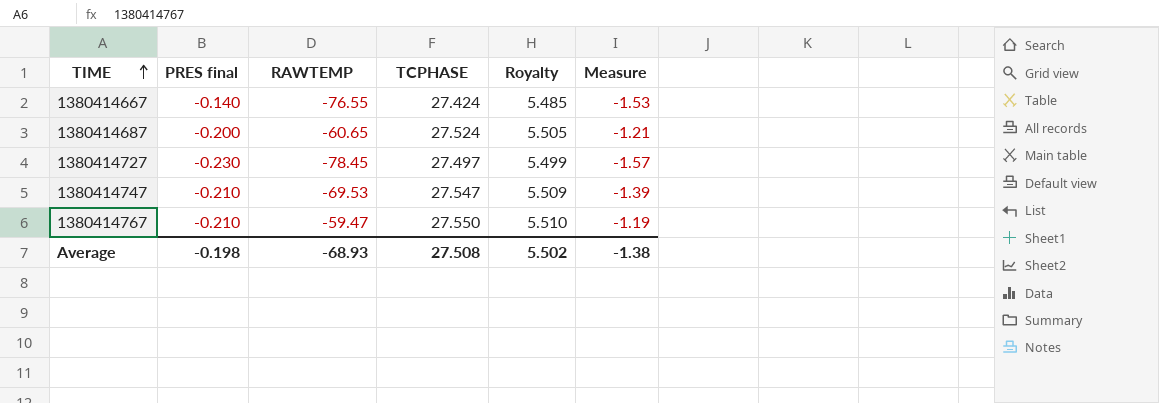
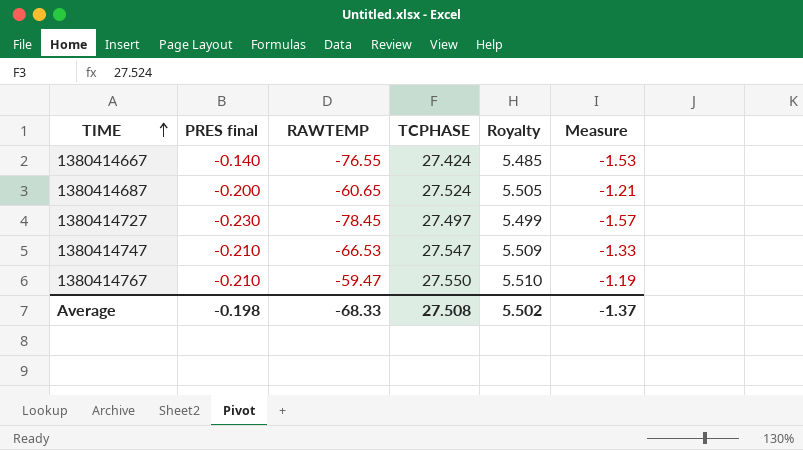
1380414747 | RAWTEMP: -69.53 -> -66.53
1380414747 | Measure: -1.39 -> -1.33
Average | RAWTEMP: -68.93 -> -68.33
Average | Measure: -1.38 -> -1.37

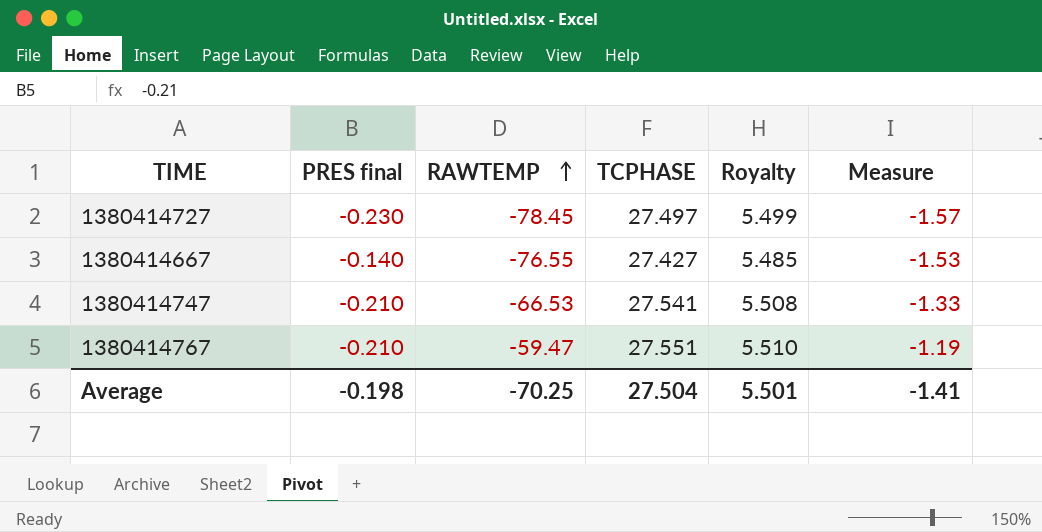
row order: TIME ascending -> RAWTEMP ascending
row 1380414687: -0.200 | -60.65 | 27.524 | 5.505 | -1.21 -> none
1380414667 | TCPHASE: 27.424 -> 27.427
1380414747 | TCPHASE: 27.547 -> 27.541
1380414747 | Royalty: 5.509 -> 5.508
1380414767 | TCPHASE: 27.550 -> 27.551
Average | RAWTEMP: -68.33 -> -70.25
Average | TCPHASE: 27.508 -> 27.504
Average | Royalty: 5.502 -> 5.501
Average | Measure: -1.37 -> -1.41

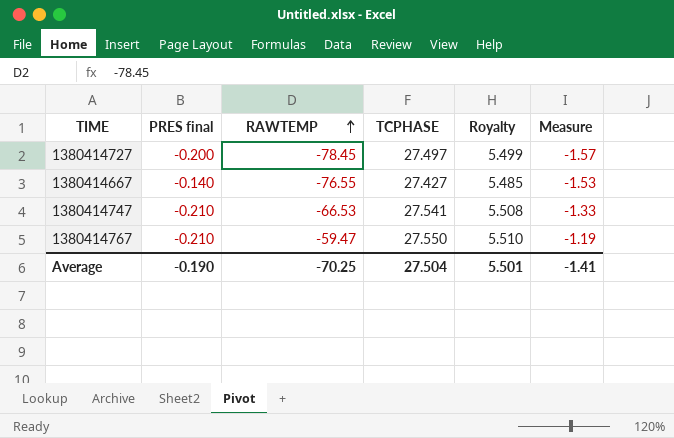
1380414727 | PRES final: -0.230 -> -0.200
1380414767 | TCPHASE: 27.551 -> 27.550
Average | PRES final: -0.198 -> -0.190

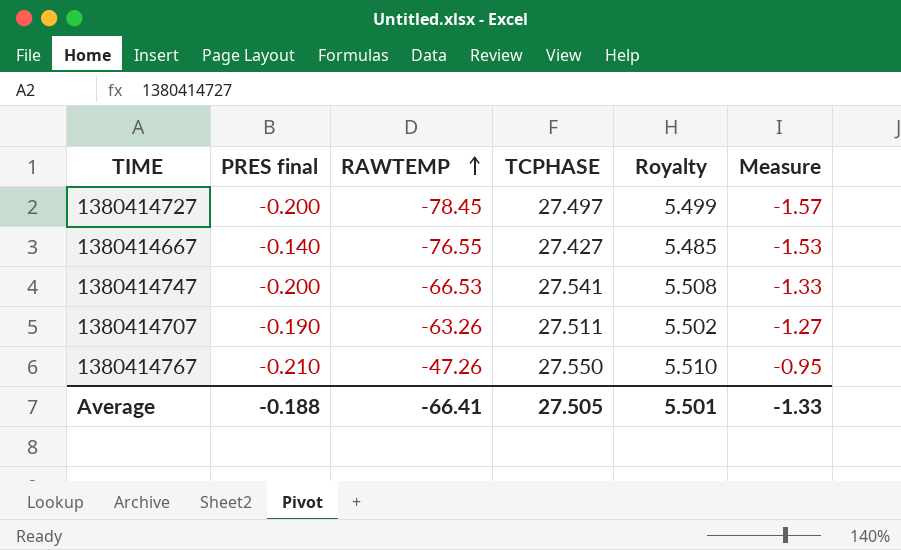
1380414747 | PRES final: -0.210 -> -0.200
row 1380414707: none -> -0.190 | -63.26 | 27.511 | 5.502 | -1.27
1380414767 | RAWTEMP: -59.47 -> -47.26
1380414767 | Measure: -1.19 -> -0.95
Average | PRES final: -0.190 -> -0.188
Average | RAWTEMP: -70.25 -> -66.41
Average | TCPHASE: 27.504 -> 27.505
Average | Measure: -1.41 -> -1.33

